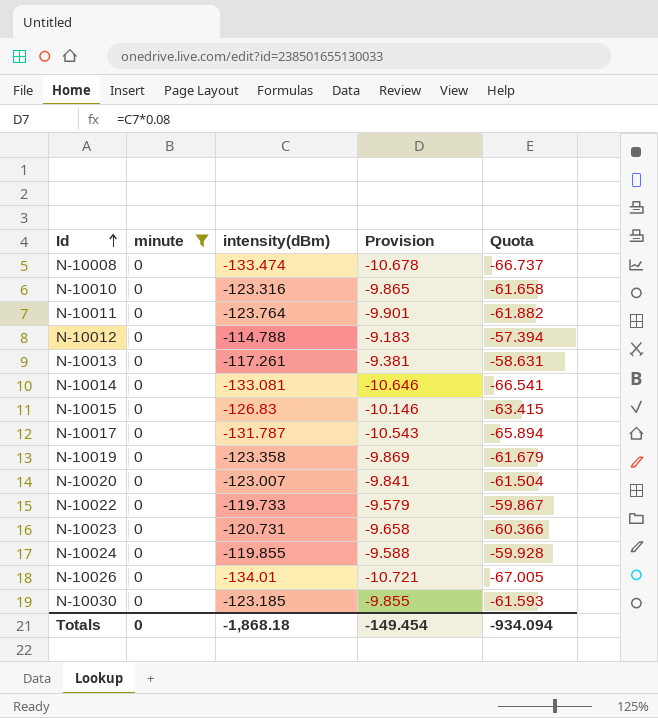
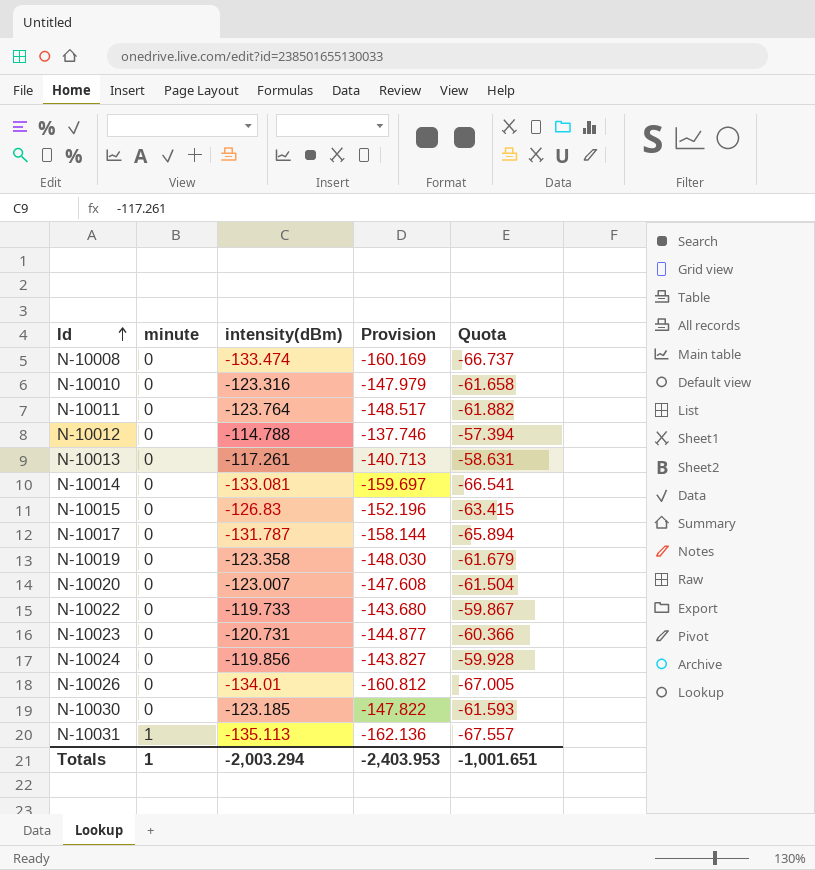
filter: minute = 0 -> none
column Provision | formula: [intensity(dBm)] * 0.08 -> [intensity(dBm)] * 1.2
N-10024 | intensity(dBm): -119.855 -> -119.856
Totals | minute: 0 -> 1
Totals | intensity(dBm): -1,868.18 -> -2,003.294
Totals | Provision: -149.454 -> -2,403.953
Totals | Quota: -934.094 -> -1,001.651

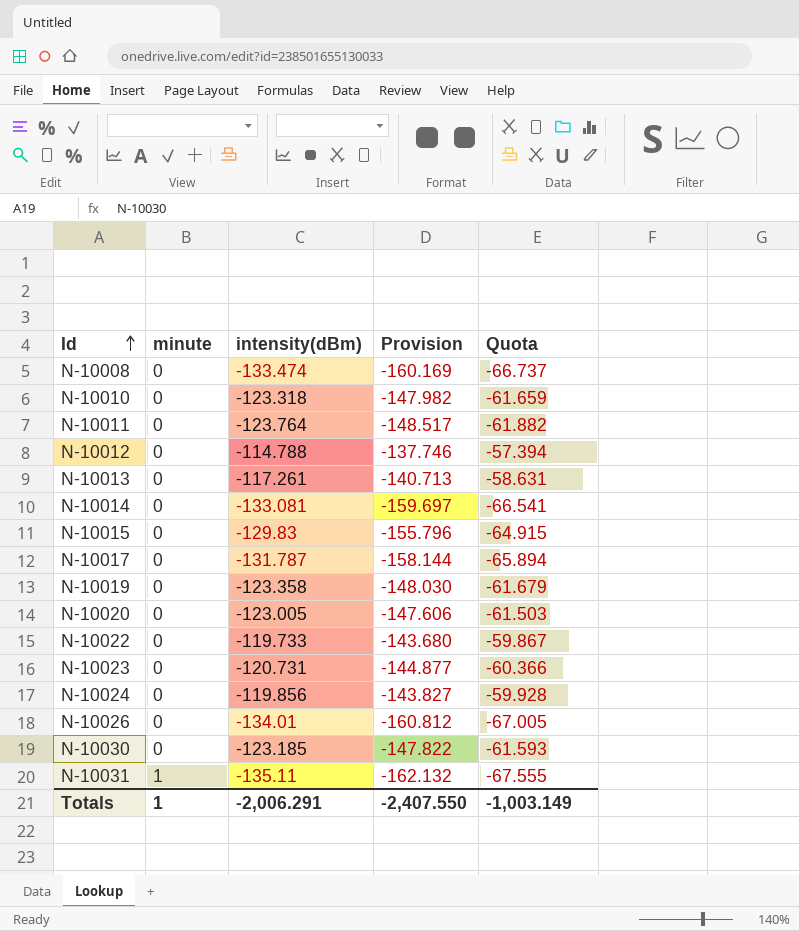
N-10010 | intensity(dBm): -123.316 -> -123.318
N-10010 | Provision: -147.979 -> -147.982
N-10010 | Quota: -61.658 -> -61.659
N-10015 | intensity(dBm): -126.83 -> -129.83
N-10015 | Provision: -152.196 -> -155.796
N-10015 | Quota: -63.415 -> -64.915
N-10020 | intensity(dBm): -123.007 -> -123.005
N-10020 | Provision: -147.608 -> -147.606
N-10020 | Quota: -61.504 -> -61.503
N-10031 | intensity(dBm): -135.113 -> -135.11
N-10031 | Provision: -162.136 -> -162.132
N-10031 | Quota: -67.557 -> -67.555
Totals | intensity(dBm): -2,003.294 -> -2,006.291
Totals | Provision: -2,403.953 -> -2,407.550
Totals | Quota: -1,001.651 -> -1,003.149

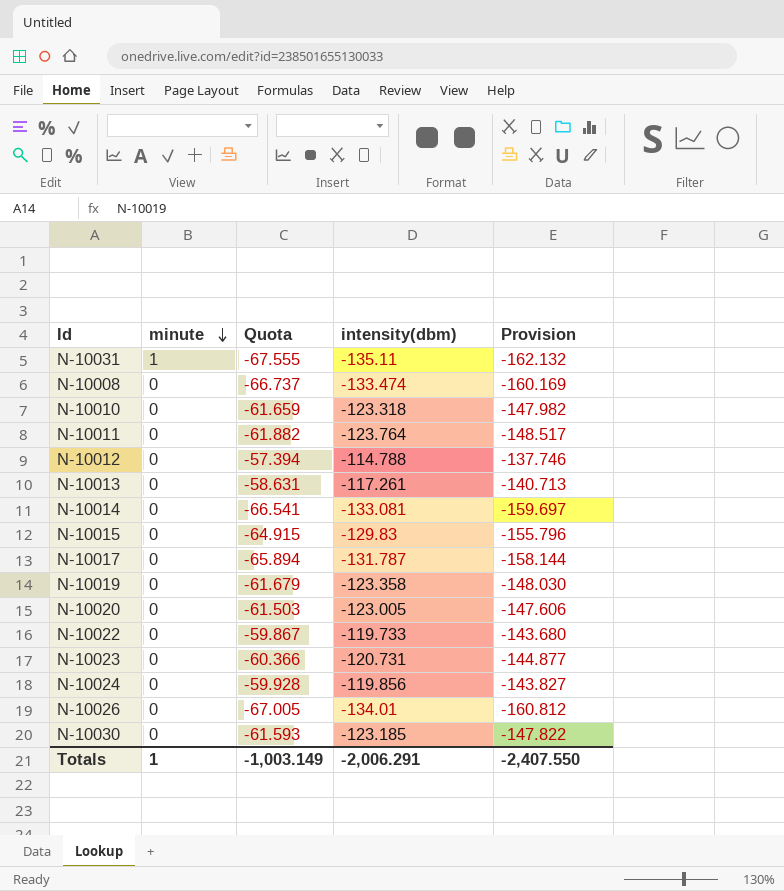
row order: Id ascending -> minute descending
column Quota | position: 5 -> 3
column name: intensity(dBm) -> intensity(dbm)

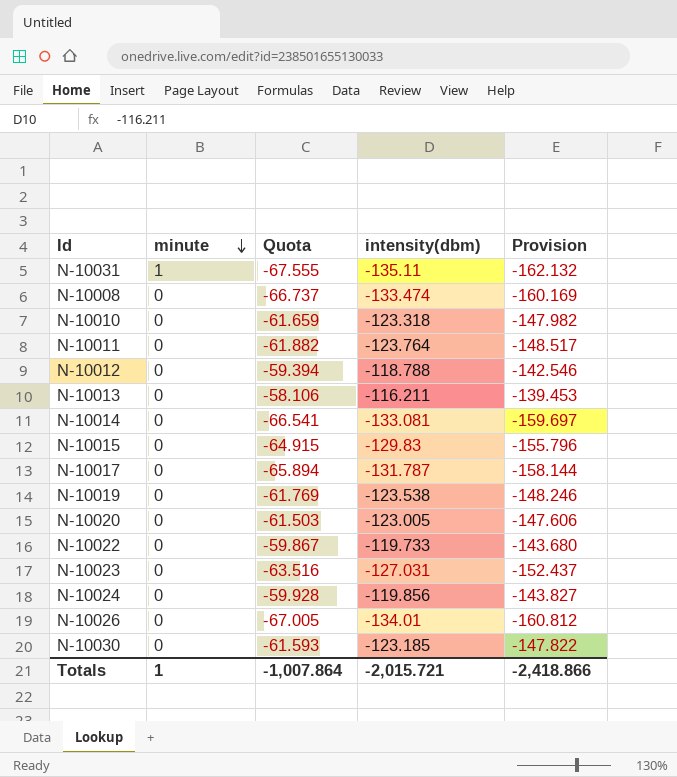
N-10012 | Quota: -57.394 -> -59.394
N-10012 | intensity(dbm): -114.788 -> -118.788
N-10012 | Provision: -137.746 -> -142.546
N-10013 | Quota: -58.631 -> -58.106
N-10013 | intensity(dbm): -117.261 -> -116.211
N-10013 | Provision: -140.713 -> -139.453
N-10019 | Quota: -61.679 -> -61.769
N-10019 | intensity(dbm): -123.358 -> -123.538
N-10019 | Provision: -148.030 -> -148.246
N-10023 | Quota: -60.366 -> -63.516
N-10023 | intensity(dbm): -120.731 -> -127.031
N-10023 | Provision: -144.877 -> -152.437
Totals | Quota: -1,003.149 -> -1,007.864
Totals | intensity(dbm): -2,006.291 -> -2,015.721
Totals | Provision: -2,407.550 -> -2,418.866

